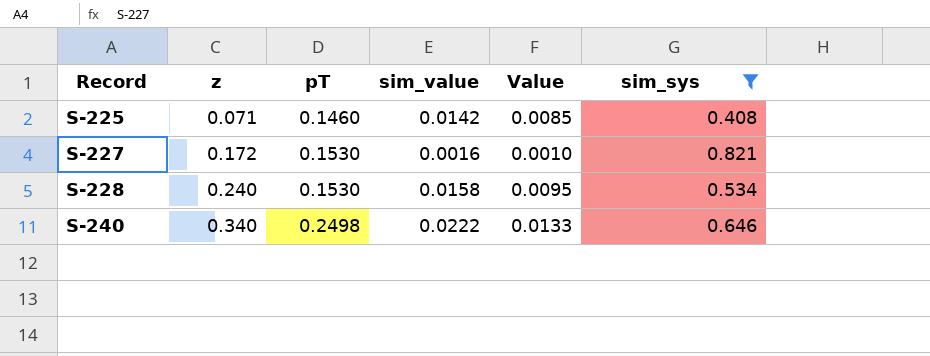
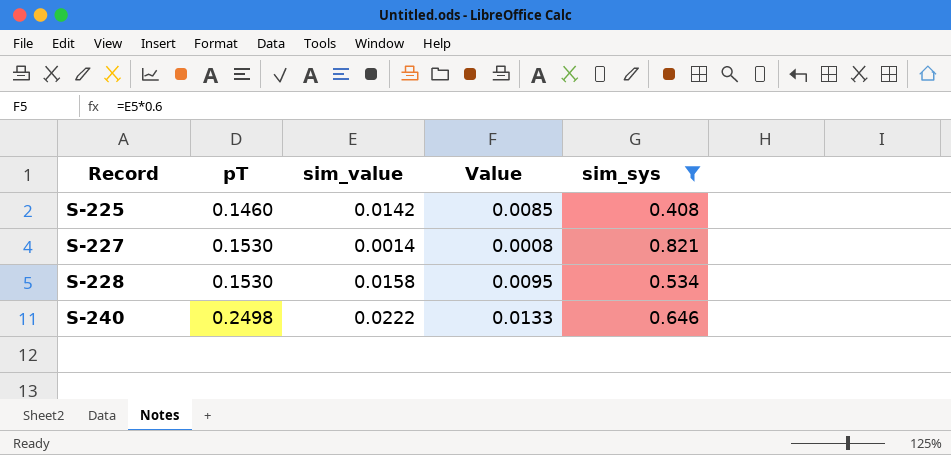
column z | position: 2 -> none
S-227 | sim_value: 0.0016 -> 0.0014
S-227 | Value: 0.0010 -> 0.0008

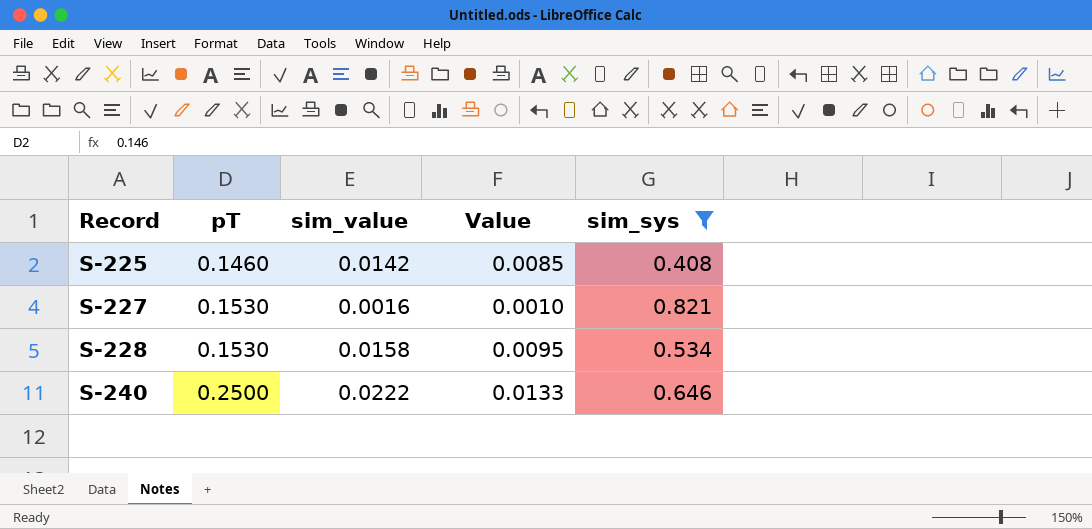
S-227 | sim_value: 0.0014 -> 0.0016
S-227 | Value: 0.0008 -> 0.0010
S-240 | pT: 0.2498 -> 0.2500

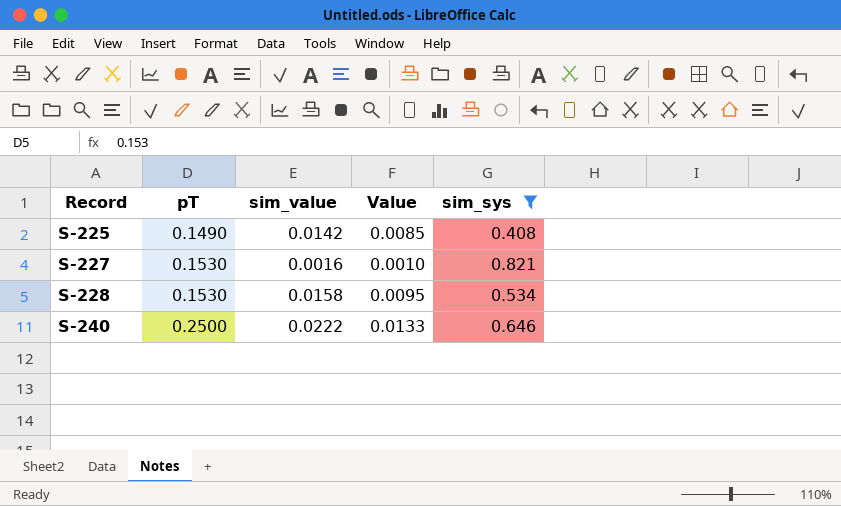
S-225 | pT: 0.1460 -> 0.1490

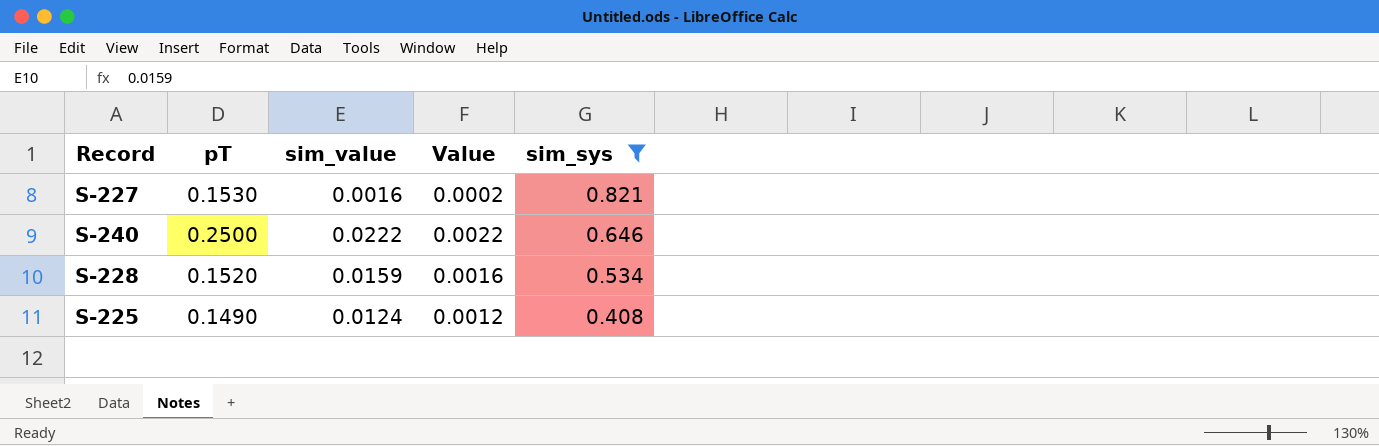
row order: Record ascending -> sim_sys descending
column Value | formula: [sim_value] * 0.6 -> [sim_value] * 0.1
S-228 | pT: 0.1530 -> 0.1520
S-228 | sim_value: 0.0158 -> 0.0159
S-225 | sim_value: 0.0142 -> 0.0124

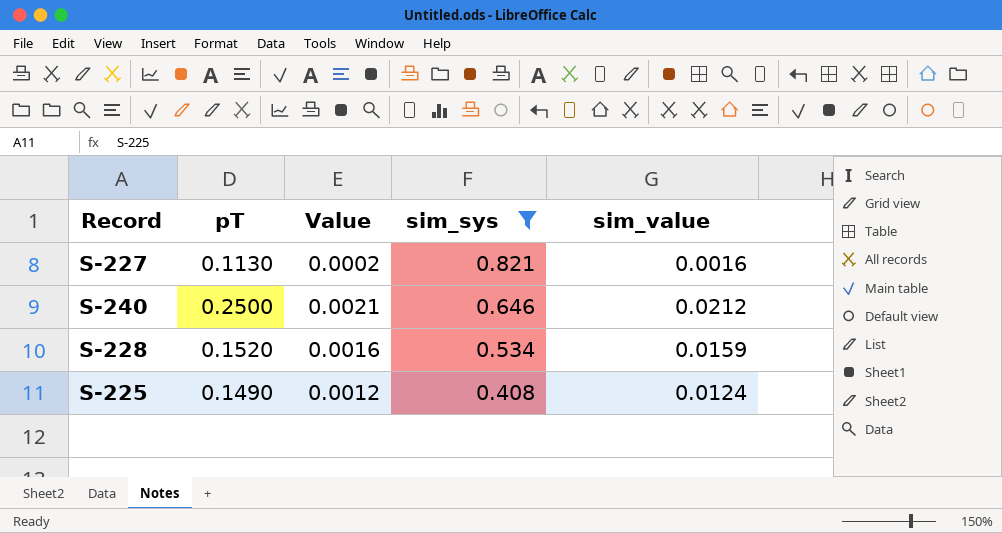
column sim_value | position: 3 -> 5
S-227 | pT: 0.1530 -> 0.1130
S-240 | Value: 0.0022 -> 0.0021
S-240 | sim_value: 0.0222 -> 0.0212

